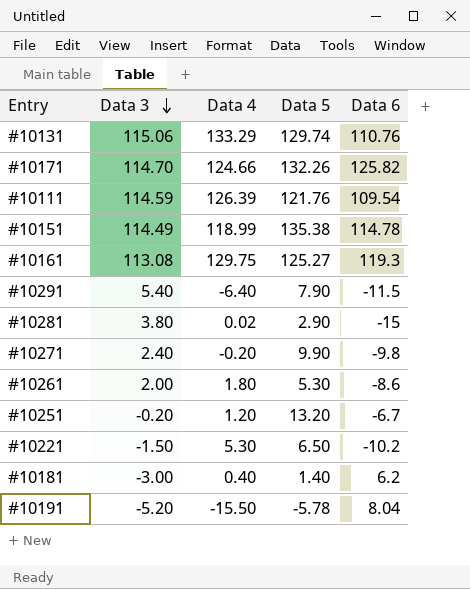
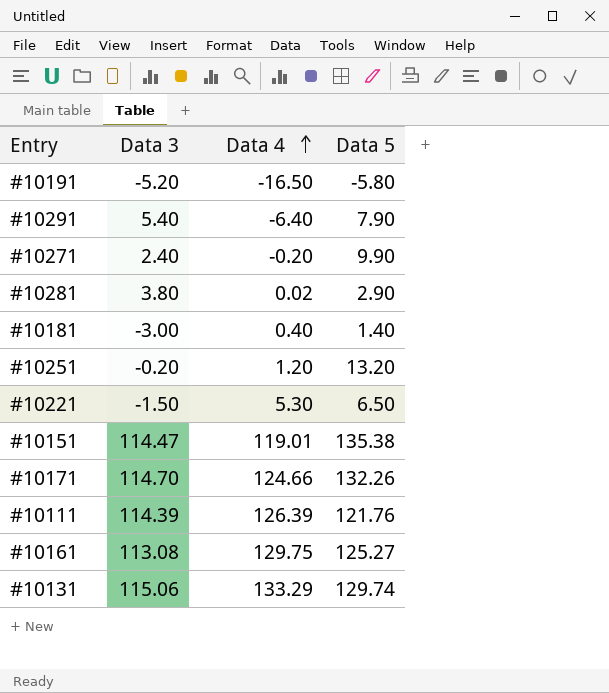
row order: Data 3 descending -> Data 4 ascending
column Data 6 | position: 5 -> none
row #10261: 2.00 | 1.80 | 5.30 | -8.6 -> none
#10191 | Data 4: -15.50 -> -16.50
#10191 | Data 5: -5.78 -> -5.80
#10151 | Data 3: 114.49 -> 114.47
#10151 | Data 4: 118.99 -> 119.01
#10111 | Data 3: 114.59 -> 114.39

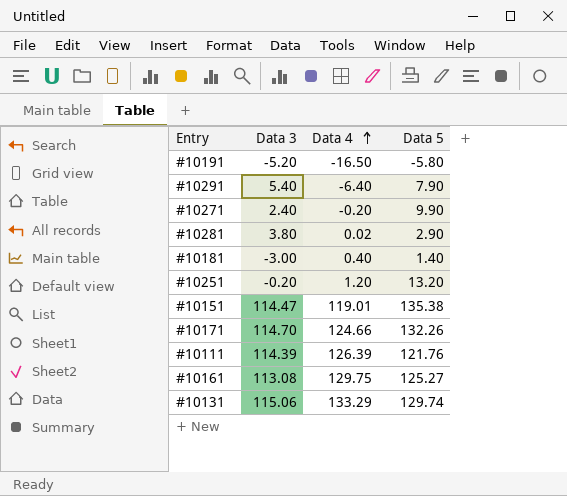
row #10221: -1.50 | 5.30 | 6.50 -> none

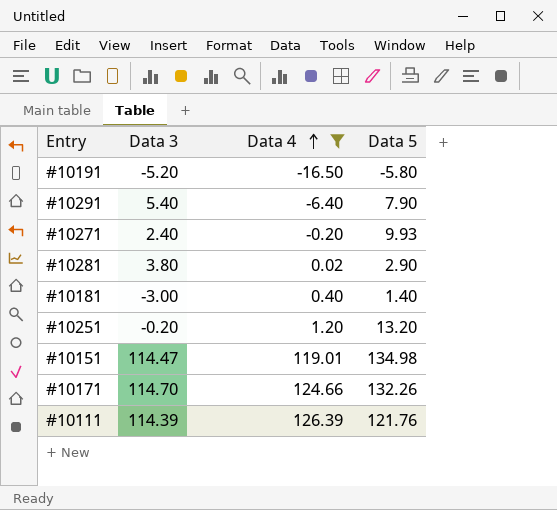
filter: none -> Data 4 <= 126.39
#10271 | Data 5: 9.90 -> 9.93
#10151 | Data 5: 135.38 -> 134.98

